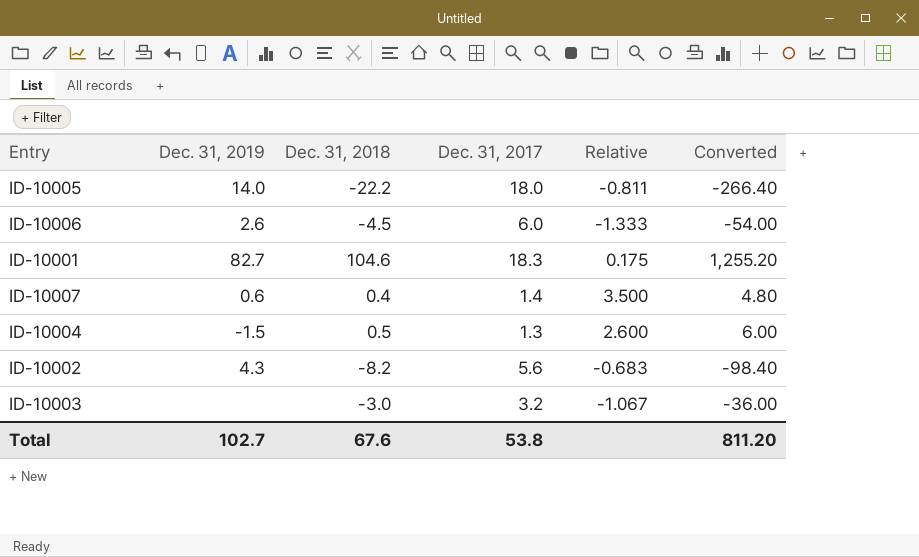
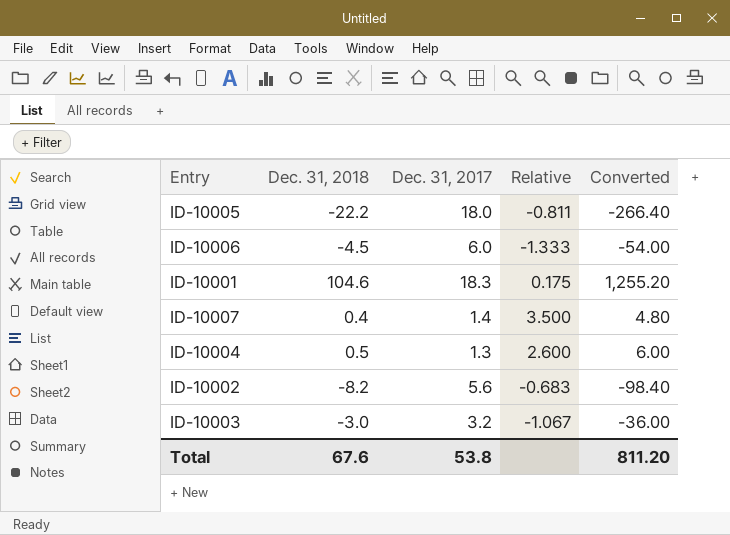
column Dec. 31, 2019 | position: 2 -> none

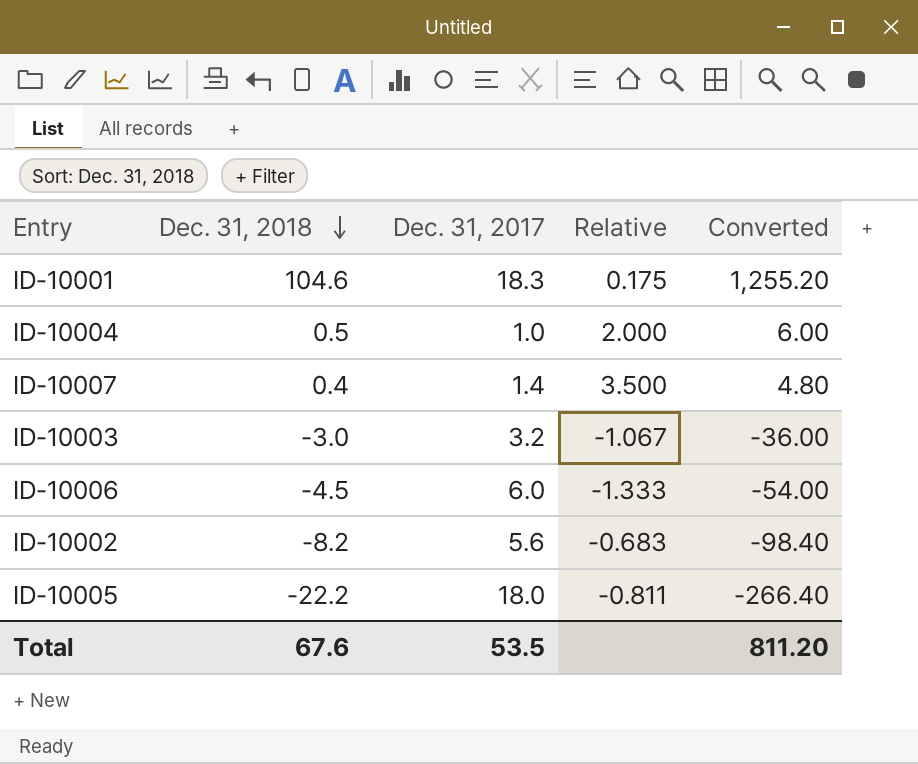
row order: none -> Dec. 31, 2018 descending
ID-10004 | Dec. 31, 2017: 1.3 -> 1.0
ID-10004 | Relative: 2.600 -> 2.000
Total | Dec. 31, 2017: 53.8 -> 53.5

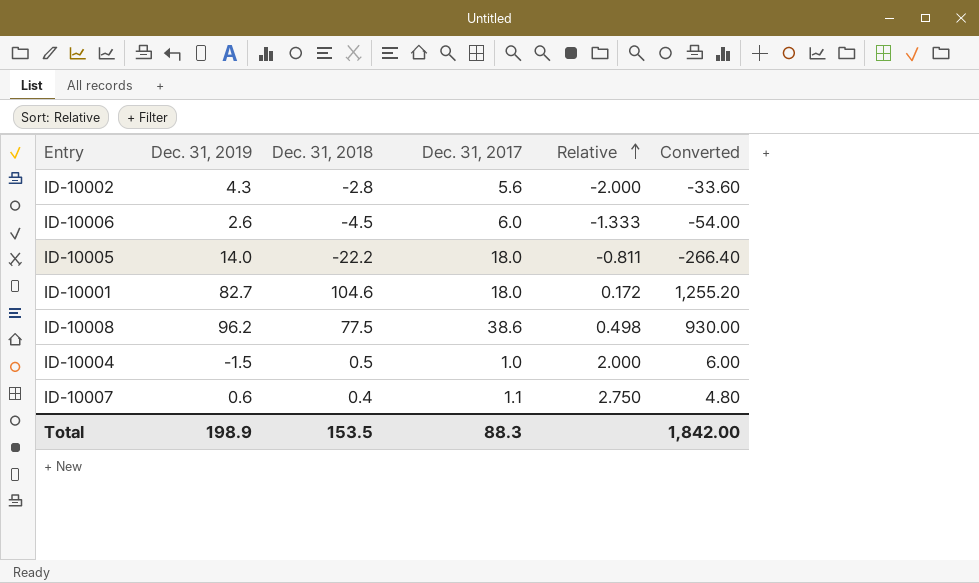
row order: Dec. 31, 2018 descending -> Relative ascending
column Dec. 31, 2019 | position: none -> 2
row ID-10003: -3.0 | 3.2 | -1.067 | -36.00 -> none
ID-10002 | Dec. 31, 2018: -8.2 -> -2.8
ID-10002 | Relative: -0.683 -> -2.000
ID-10002 | Converted: -98.40 -> -33.60
ID-10001 | Dec. 31, 2017: 18.3 -> 18.0
ID-10001 | Relative: 0.175 -> 0.172
row ID-10008: none -> 96.2 | 77.5 | 38.6 | 0.498 | 930.00
ID-10007 | Dec. 31, 2017: 1.4 -> 1.1
ID-10007 | Relative: 3.500 -> 2.750
Total | Dec. 31, 2018: 67.6 -> 153.5
Total | Dec. 31, 2017: 53.5 -> 88.3
Total | Converted: 811.20 -> 1,842.00

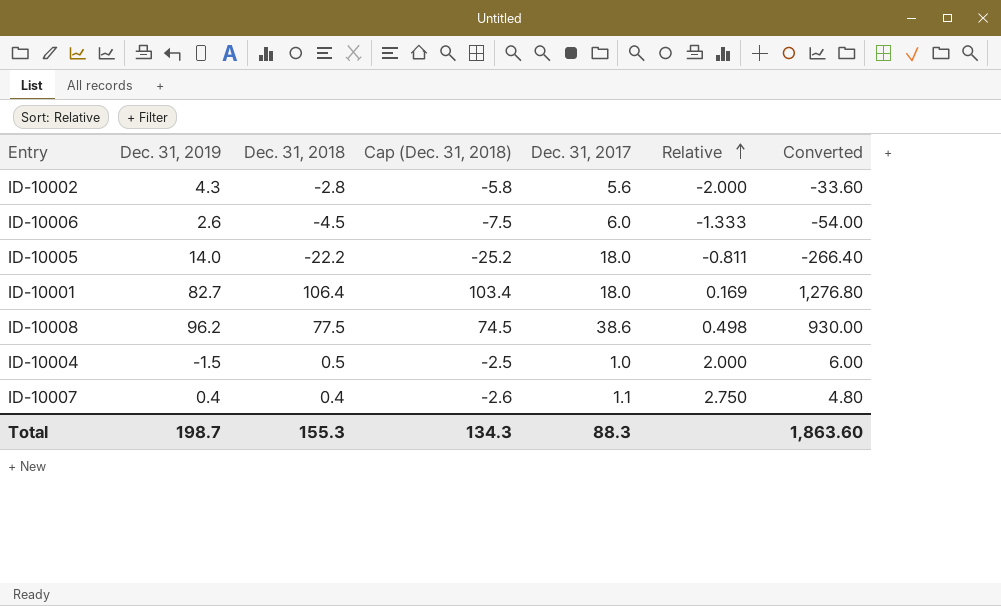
column Cap (Dec. 31, 2018) | formula: none -> [Dec. 31, 2018] - 3
ID-10001 | Dec. 31, 2018: 104.6 -> 106.4
ID-10001 | Relative: 0.172 -> 0.169
ID-10001 | Converted: 1,255.20 -> 1,276.80
ID-10007 | Dec. 31, 2019: 0.6 -> 0.4
Total | Dec. 31, 2019: 198.9 -> 198.7
Total | Dec. 31, 2018: 153.5 -> 155.3
Total | Converted: 1,842.00 -> 1,863.60

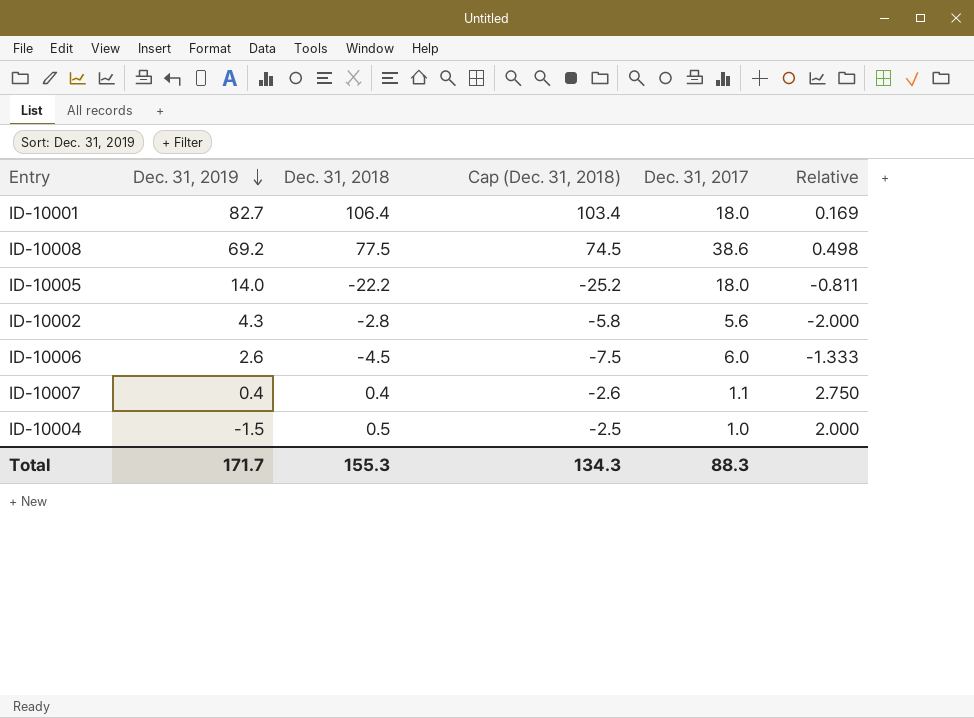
row order: Relative ascending -> Dec. 31, 2019 descending
column Converted | formula: [Dec. 31, 2018] * 12 -> none
ID-10008 | Dec. 31, 2019: 96.2 -> 69.2
Total | Dec. 31, 2019: 198.7 -> 171.7

